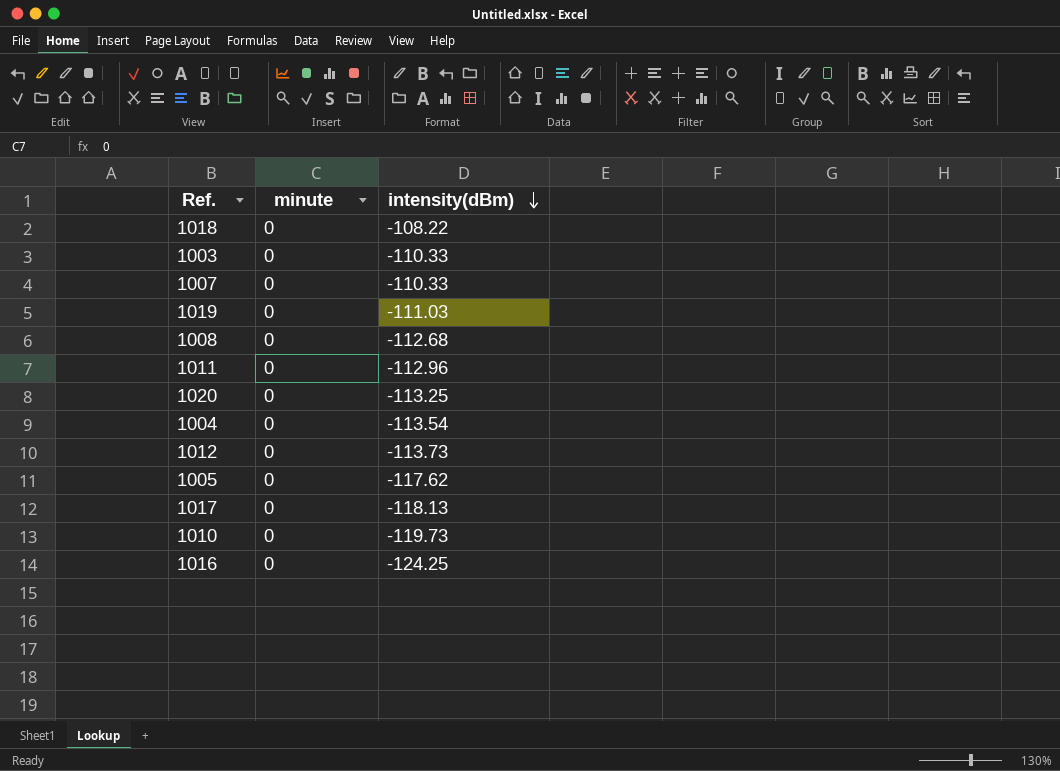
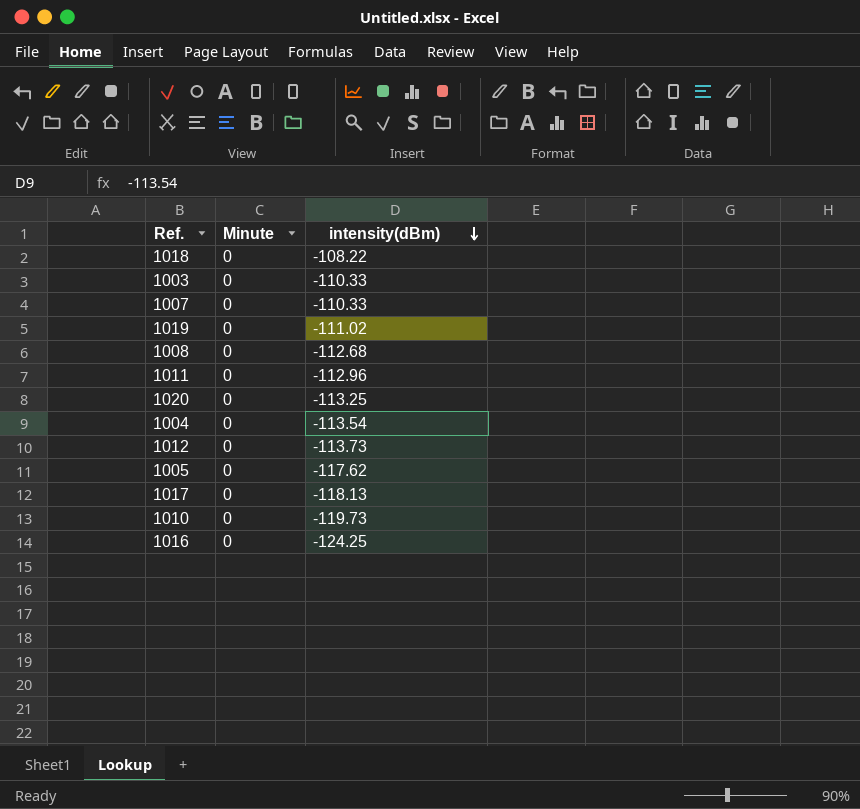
column name: minute -> Minute
1019 | intensity(dBm): -111.03 -> -111.02

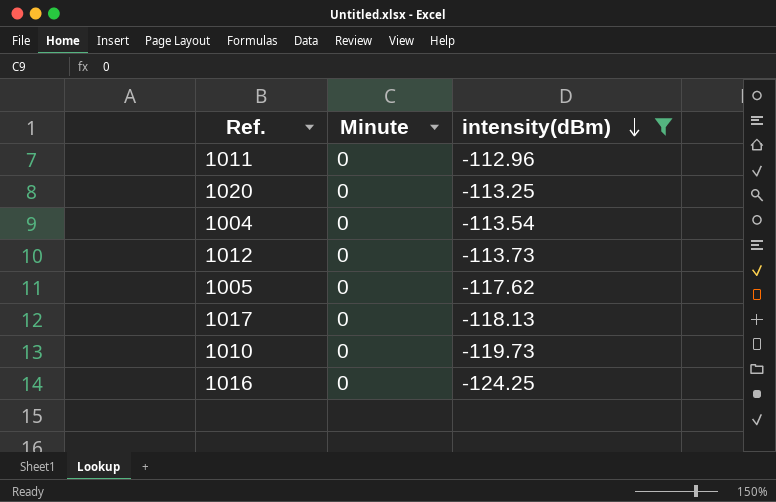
filter: none -> intensity(dBm) <= -112.96

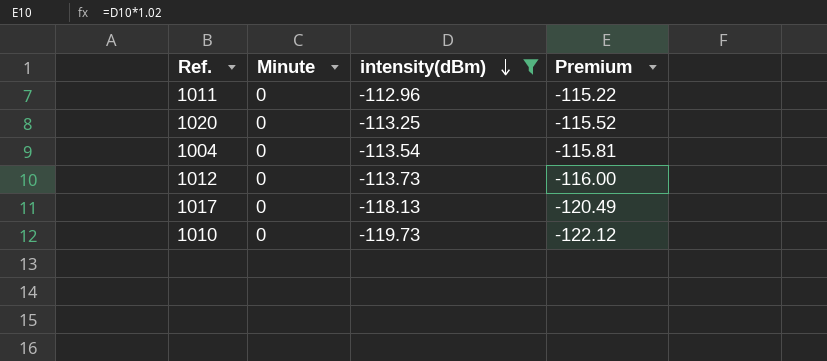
column Premium | formula: none -> [intensity(dBm)] * 1.02
row 1005: 0 | -117.62 -> none
row 1016: 0 | -124.25 -> none

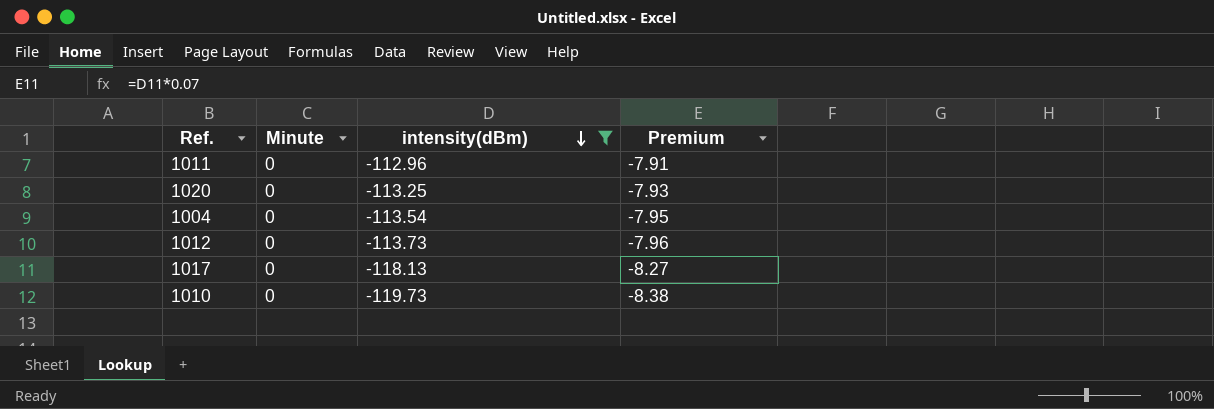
column Premium | formula: [intensity(dBm)] * 1.02 -> [intensity(dBm)] * 0.07

